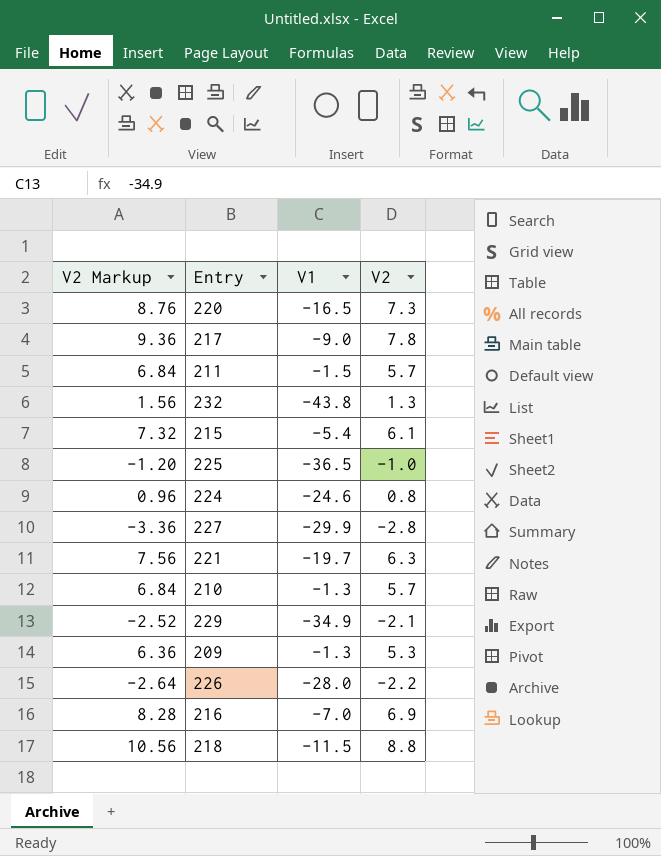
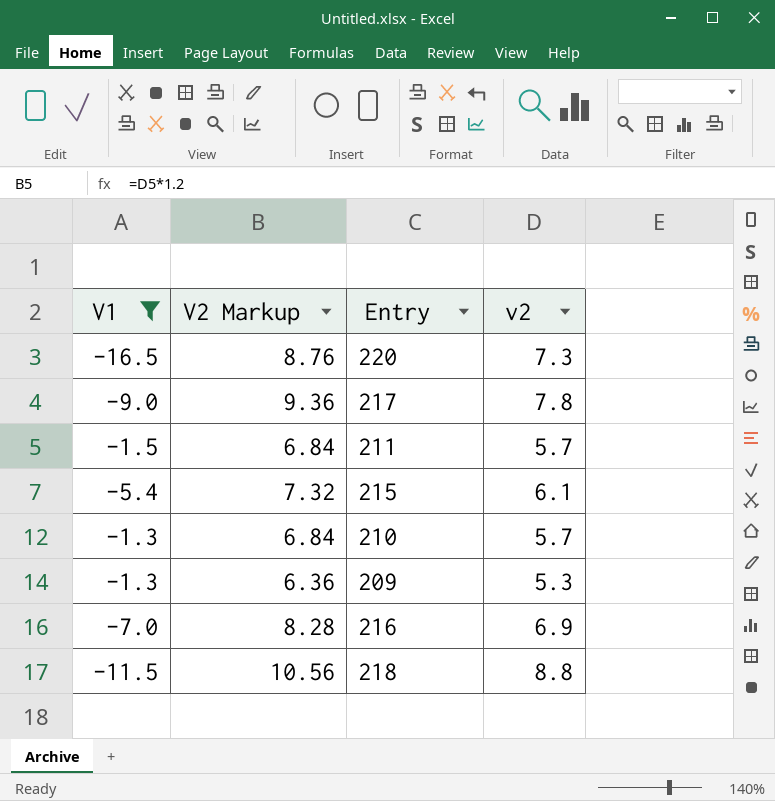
filter: none -> V1 >= -16.5
column V1 | position: 3 -> 1
column name: V2 -> v2

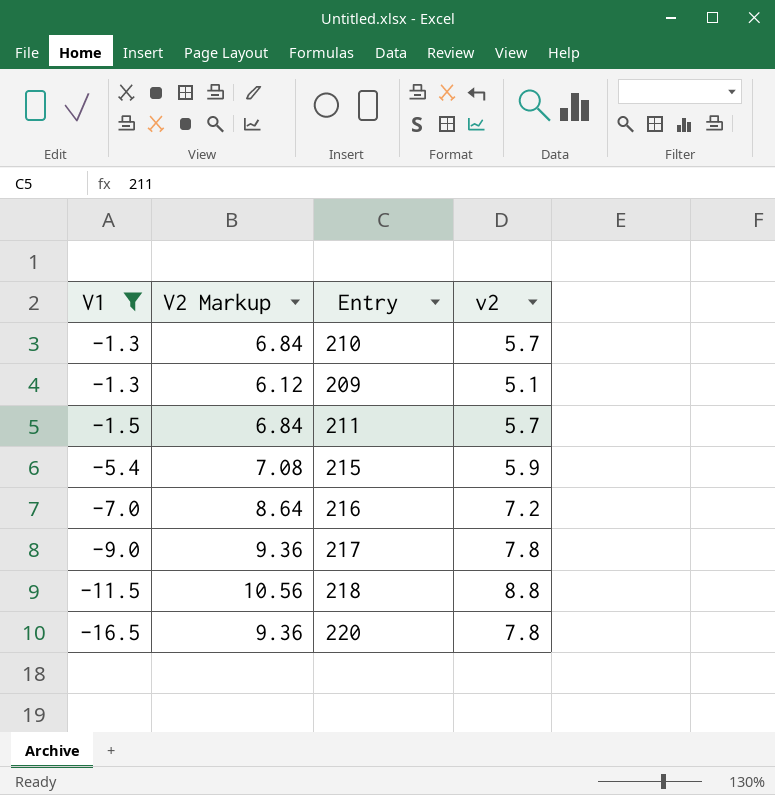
row order: none -> V1 descending
209 | V2 Markup: 6.36 -> 6.12
209 | v2: 5.3 -> 5.1
215 | V2 Markup: 7.32 -> 7.08
215 | v2: 6.1 -> 5.9
216 | V2 Markup: 8.28 -> 8.64
216 | v2: 6.9 -> 7.2
220 | V2 Markup: 8.76 -> 9.36
220 | v2: 7.3 -> 7.8

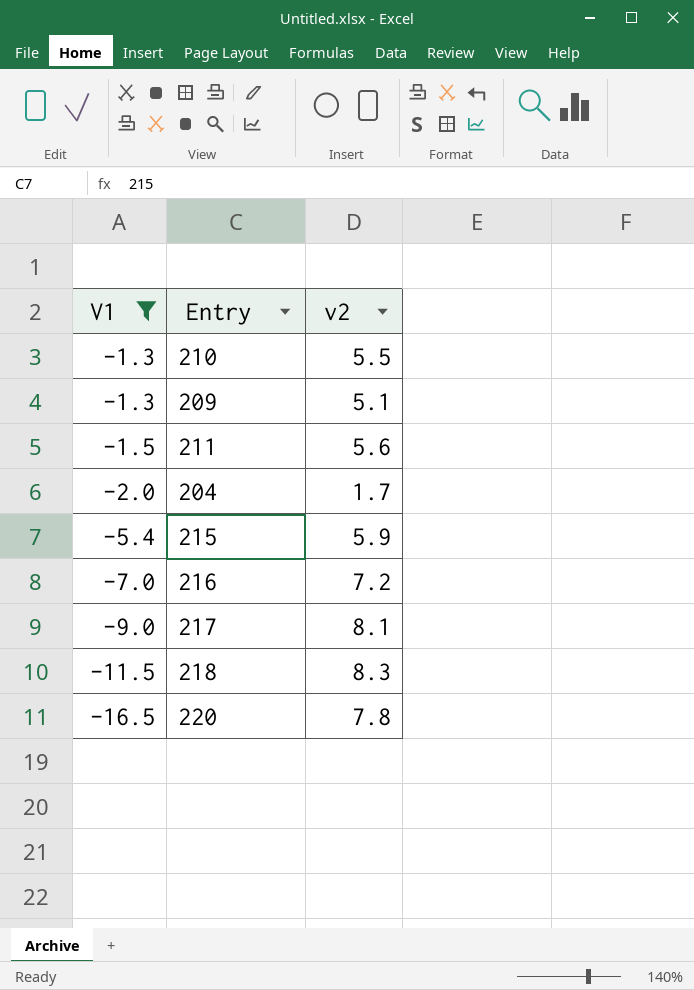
column V2 Markup | formula: [v2] * 1.2 -> none
210 | v2: 5.7 -> 5.5
211 | v2: 5.7 -> 5.6
row 204: none -> -2.0 | 1.7
217 | v2: 7.8 -> 8.1
218 | v2: 8.8 -> 8.3

